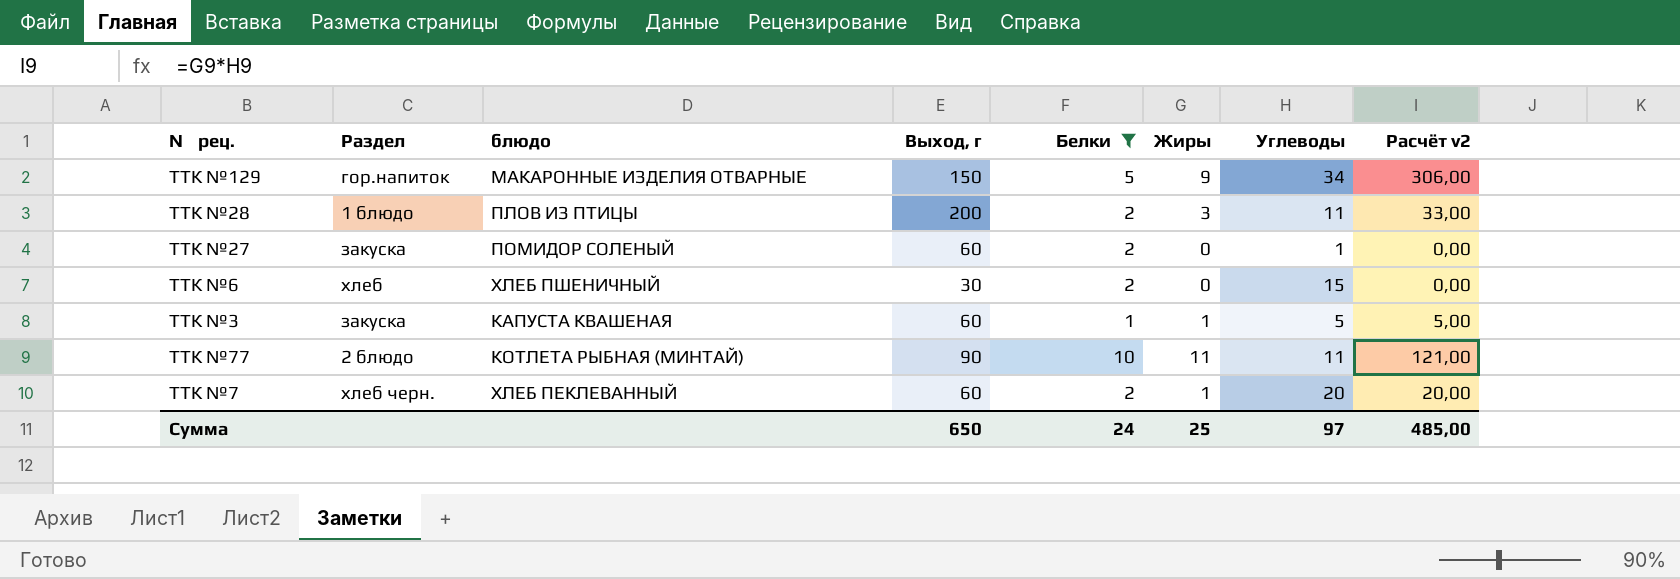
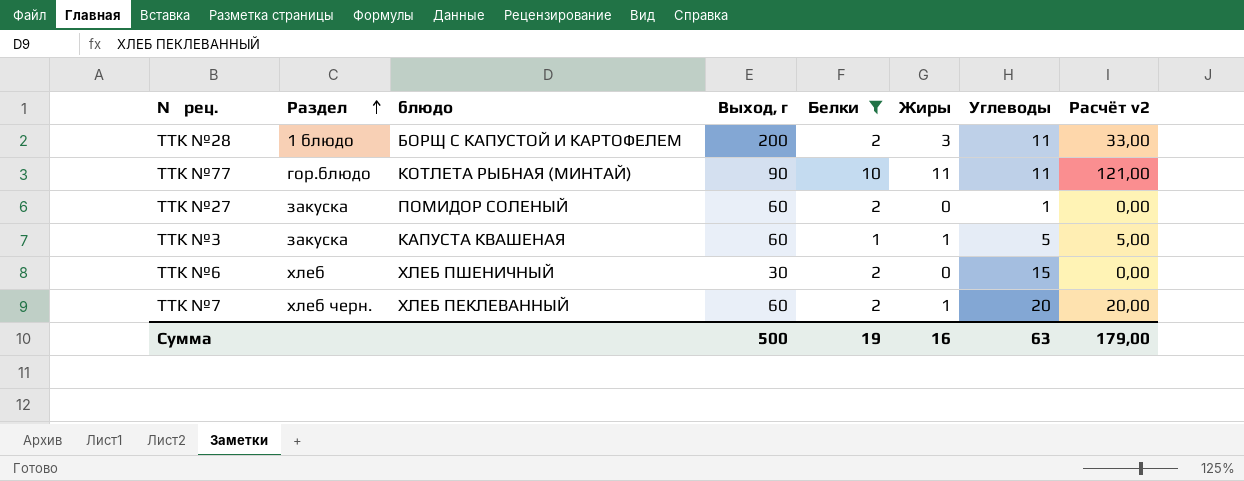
row order: none -> Раздел ascending
row ТТК №129: гор.напиток | МАКАРОННЫЕ ИЗДЕЛИЯ ОТВАРНЫЕ | 150 | 5 | 9 | 34 | 306,00 -> none
ТТК №28 | блюдо: ПЛОВ ИЗ ПТИЦЫ -> БОРЩ С КАПУСТОЙ И КАРТОФЕЛЕМ
ТТК №77 | Раздел: 2 блюдо -> гор.блюдо
Сумма | Выход, г: 650 -> 500
Сумма | Белки: 24 -> 19
Сумма | Жиры: 25 -> 16
Сумма | Углеводы: 97 -> 63
Сумма | Расчёт v2: 485,00 -> 179,00

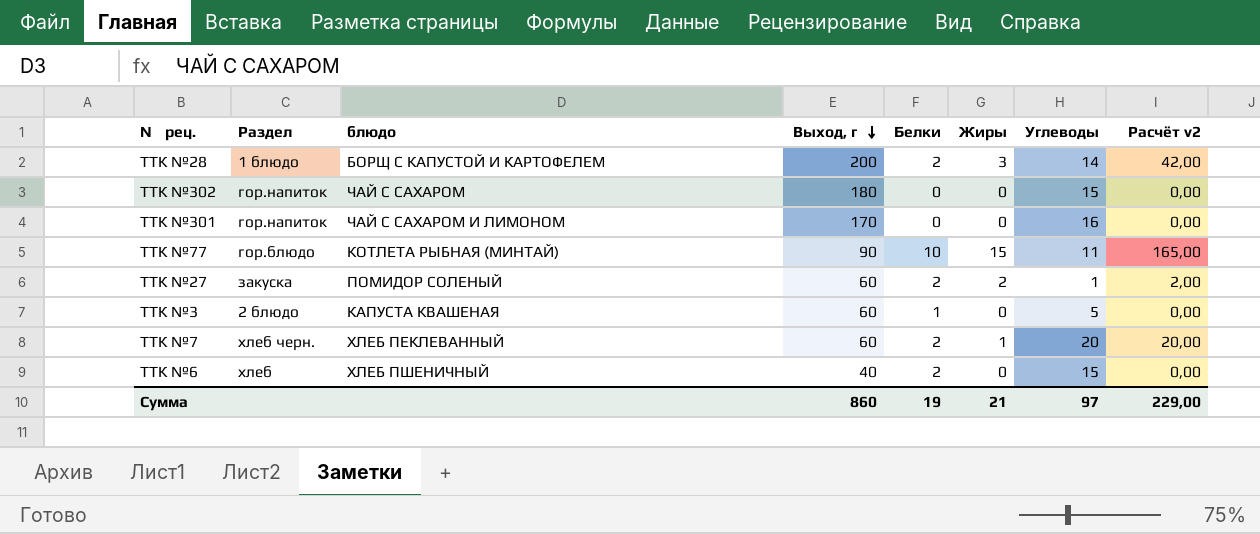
filter: Белки != 0 -> none
row order: Раздел ascending -> Выход, г descending
ТТК №28 | Углеводы: 11 -> 14
ТТК №28 | Расчёт v2: 33,00 -> 42,00
ТТК №77 | Жиры: 11 -> 15
ТТК №77 | Расчёт v2: 121,00 -> 165,00
ТТК №27 | Жиры: 0 -> 2
ТТК №27 | Расчёт v2: 0,00 -> 2,00
ТТК №3 | Раздел: закуска -> 2 блюдо
ТТК №3 | Жиры: 1 -> 0
ТТК №3 | Расчёт v2: 5,00 -> 0,00
ТТК №6 | Выход, г: 30 -> 40
Сумма | Выход, г: 500 -> 860
Сумма | Жиры: 16 -> 21
Сумма | Углеводы: 63 -> 97
Сумма | Расчёт v2: 179,00 -> 229,00

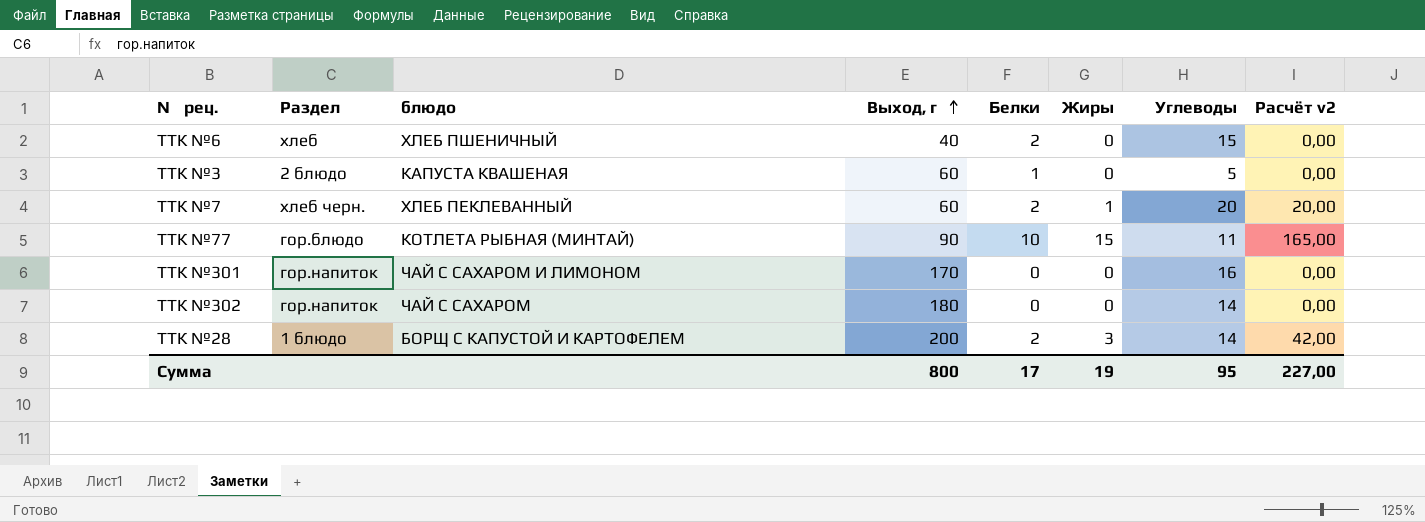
row order: Выход, г descending -> Выход, г ascending
row ТТК №27: закуска | ПОМИДОР СОЛЕНЫЙ | 60 | 2 | 2 | 1 | 2,00 -> none
ТТК №302 | Углеводы: 15 -> 14
Сумма | Выход, г: 860 -> 800
Сумма | Белки: 19 -> 17
Сумма | Жиры: 21 -> 19
Сумма | Углеводы: 97 -> 95
Сумма | Расчёт v2: 229,00 -> 227,00

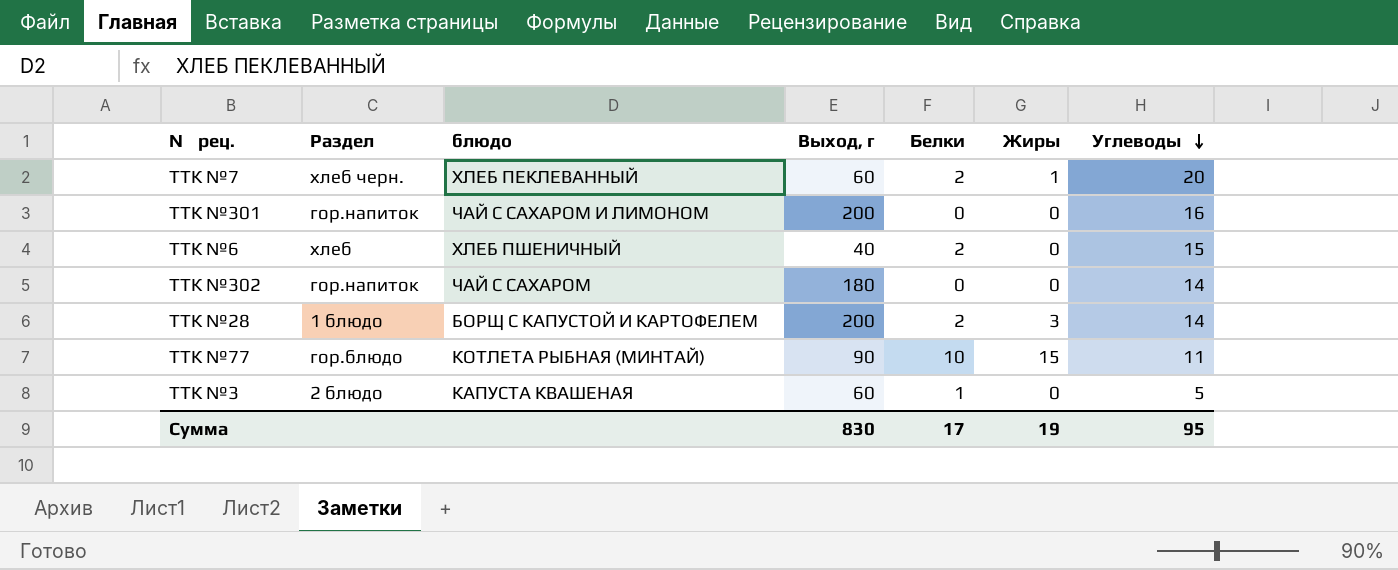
row order: Выход, г ascending -> Углеводы descending
column Расчёт v2 | formula: [Жиры] * [Углеводы] -> none
ТТК №301 | Выход, г: 170 -> 200
Сумма | Выход, г: 800 -> 830

